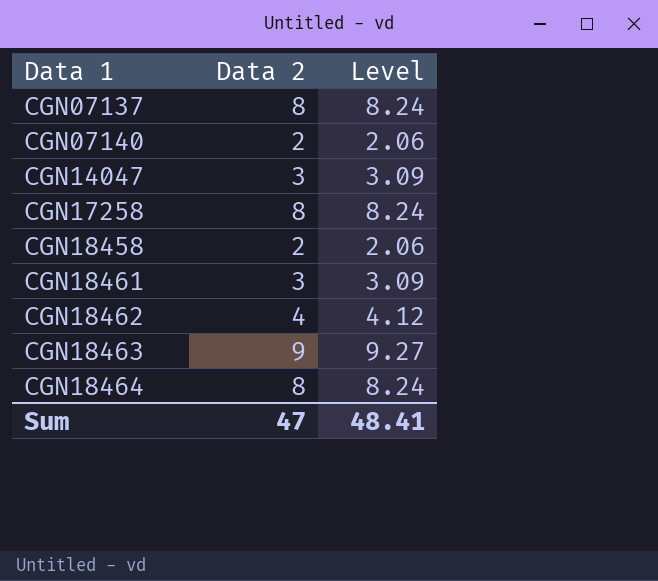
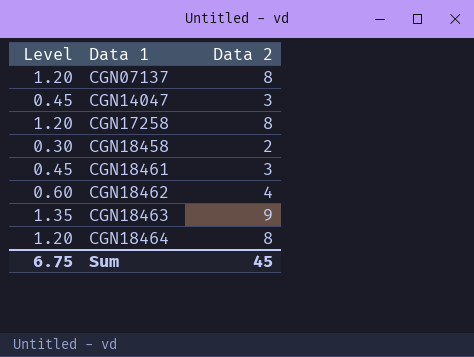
column Level | formula: [Data 2] * 1.03 -> [Data 2] * 0.15
column Level | position: 3 -> 1
row CGN07140: 2 | 2.06 -> none
Sum | Level: 48.41 -> 6.75
Sum | Data 2: 47 -> 45

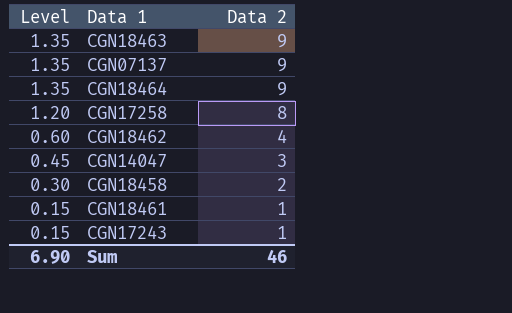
row order: Data 1 ascending -> Level descending
CGN07137 | Level: 1.20 -> 1.35
CGN07137 | Data 2: 8 -> 9
CGN18464 | Level: 1.20 -> 1.35
CGN18464 | Data 2: 8 -> 9
CGN18461 | Level: 0.45 -> 0.15
CGN18461 | Data 2: 3 -> 1
row CGN17243: none -> 0.15 | 1
Sum | Level: 6.75 -> 6.90
Sum | Data 2: 45 -> 46

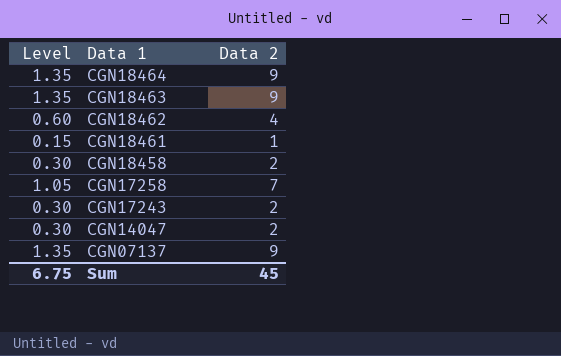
row order: Level descending -> Data 1 descending
CGN17258 | Level: 1.20 -> 1.05
CGN17258 | Data 2: 8 -> 7
CGN17243 | Level: 0.15 -> 0.30
CGN17243 | Data 2: 1 -> 2
CGN14047 | Level: 0.45 -> 0.30
CGN14047 | Data 2: 3 -> 2
Sum | Level: 6.90 -> 6.75
Sum | Data 2: 46 -> 45

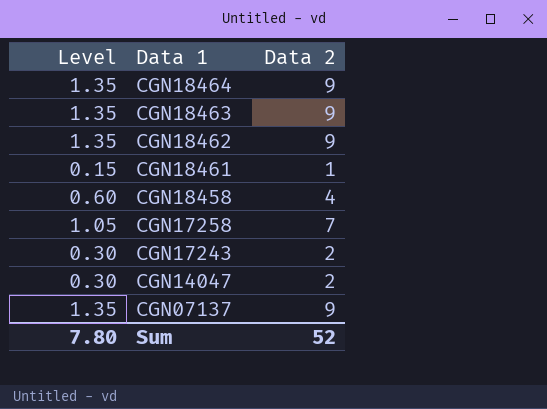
CGN18462 | Level: 0.60 -> 1.35
CGN18462 | Data 2: 4 -> 9
CGN18458 | Level: 0.30 -> 0.60
CGN18458 | Data 2: 2 -> 4
Sum | Level: 6.75 -> 7.80
Sum | Data 2: 45 -> 52

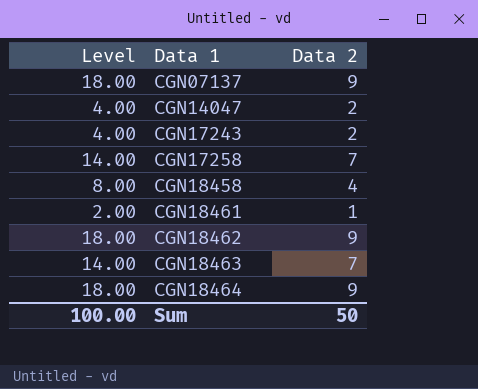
row order: Data 1 descending -> Data 1 ascending
column Level | formula: [Data 2] * 0.15 -> [Data 2] * 2
CGN18463 | Data 2: 9 -> 7
Sum | Level: 7.80 -> 100.00
Sum | Data 2: 52 -> 50

